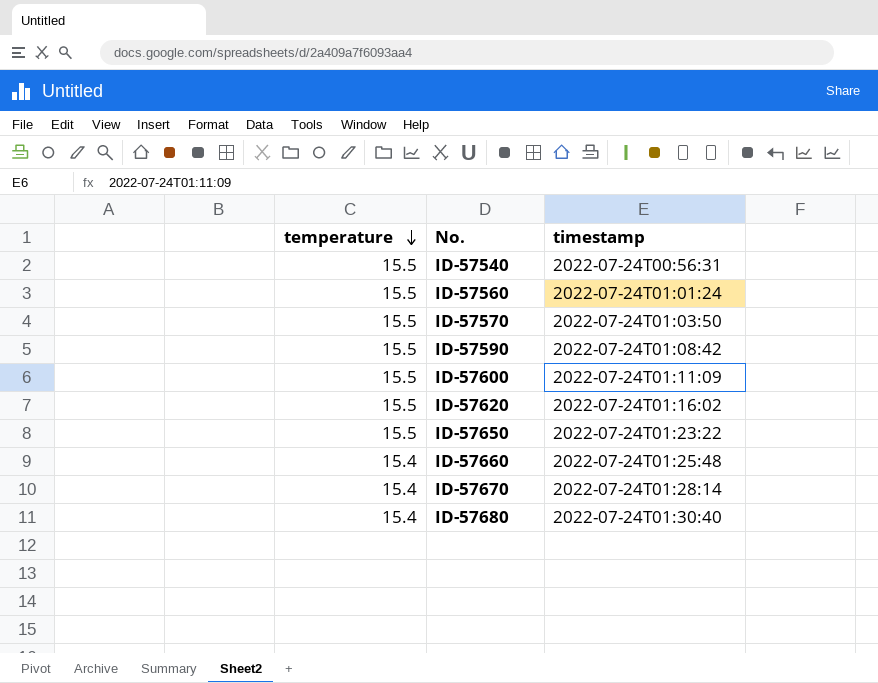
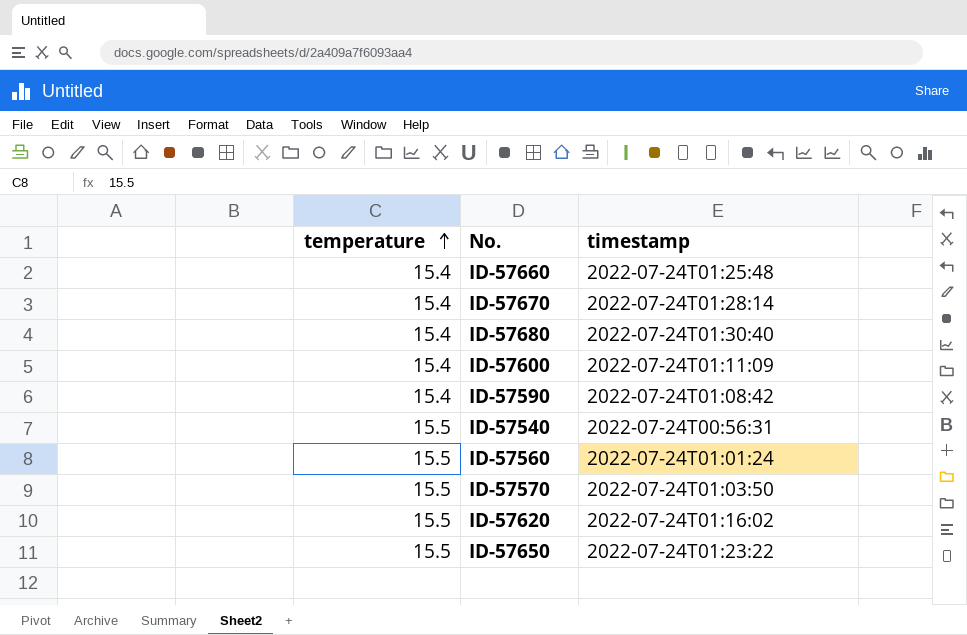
row order: temperature descending -> temperature ascending
ID-57600 | temperature: 15.5 -> 15.4
ID-57590 | temperature: 15.5 -> 15.4

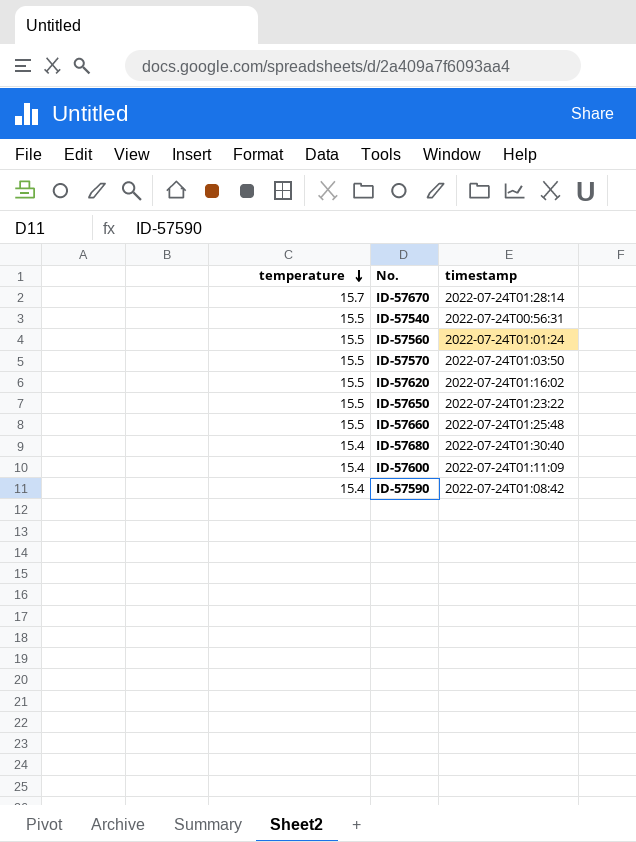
row order: temperature ascending -> temperature descending
ID-57670 | temperature: 15.4 -> 15.7
ID-57660 | temperature: 15.4 -> 15.5

